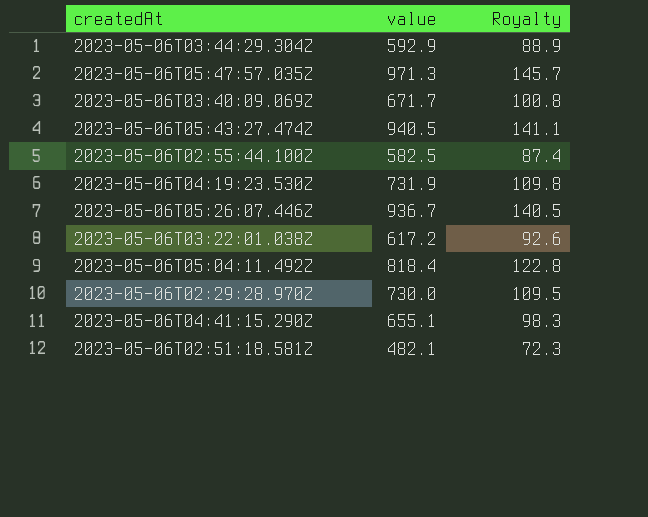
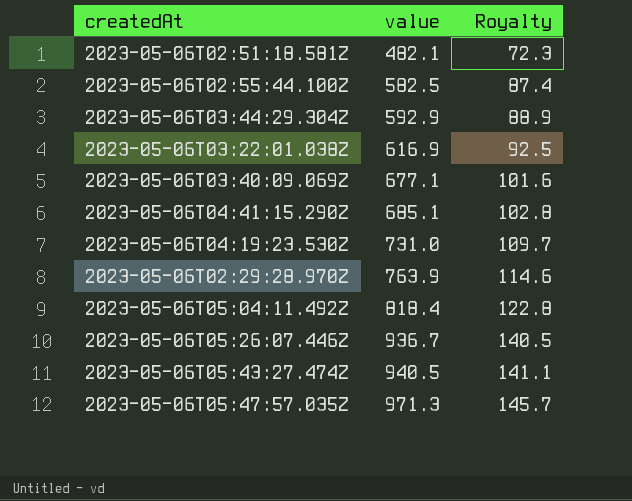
row order: none -> value ascending
2023-05-06T03:22:01.038Z | value: 617.2 -> 616.9
2023-05-06T03:22:01.038Z | Royalty: 92.6 -> 92.5
2023-05-06T03:40:09.069Z | value: 671.7 -> 677.1
2023-05-06T03:40:09.069Z | Royalty: 100.8 -> 101.6
2023-05-06T04:41:15.290Z | value: 655.1 -> 685.1
2023-05-06T04:41:15.290Z | Royalty: 98.3 -> 102.8
2023-05-06T04:19:23.530Z | value: 731.9 -> 731.0
2023-05-06T04:19:23.530Z | Royalty: 109.8 -> 109.7
2023-05-06T02:29:28.970Z | value: 730.0 -> 763.9
2023-05-06T02:29:28.970Z | Royalty: 109.5 -> 114.6

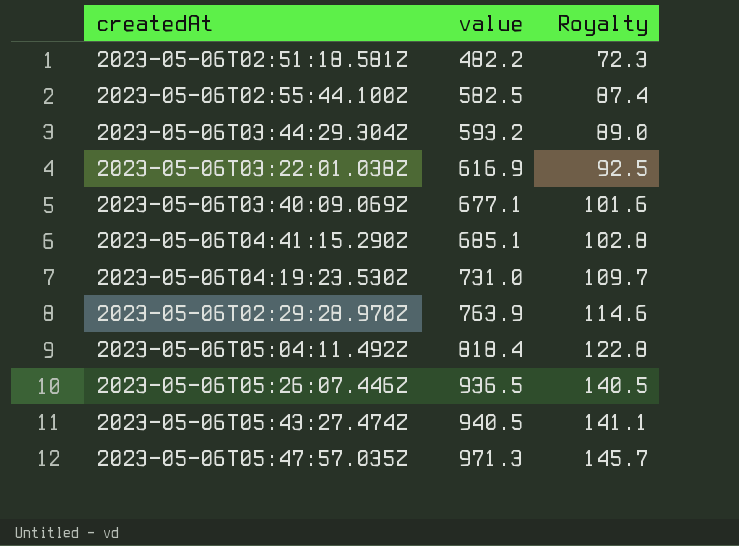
2023-05-06T02:51:18.581Z | value: 482.1 -> 482.2
2023-05-06T03:44:29.304Z | value: 592.9 -> 593.2
2023-05-06T03:44:29.304Z | Royalty: 88.9 -> 89.0
2023-05-06T05:26:07.446Z | value: 936.7 -> 936.5

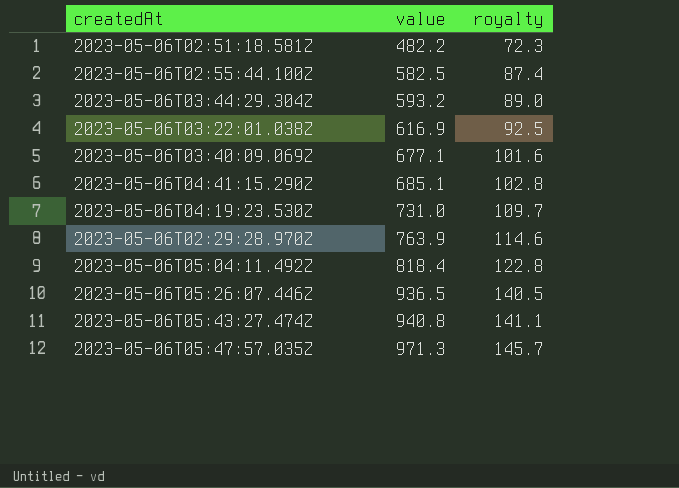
column name: Royalty -> royalty
2023-05-06T05:43:27.474Z | value: 940.5 -> 940.8

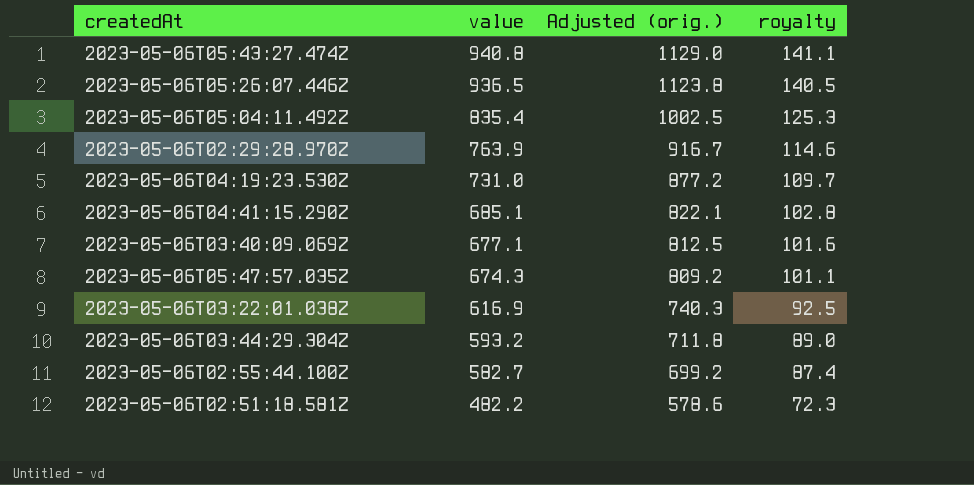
row order: value ascending -> value descending
column Adjusted (orig.) | formula: none -> [value] * 1.2
2023-05-06T05:04:11.492Z | value: 818.4 -> 835.4
2023-05-06T05:04:11.492Z | royalty: 122.8 -> 125.3
2023-05-06T05:47:57.035Z | value: 971.3 -> 674.3
2023-05-06T05:47:57.035Z | royalty: 145.7 -> 101.1
2023-05-06T02:55:44.100Z | value: 582.5 -> 582.7

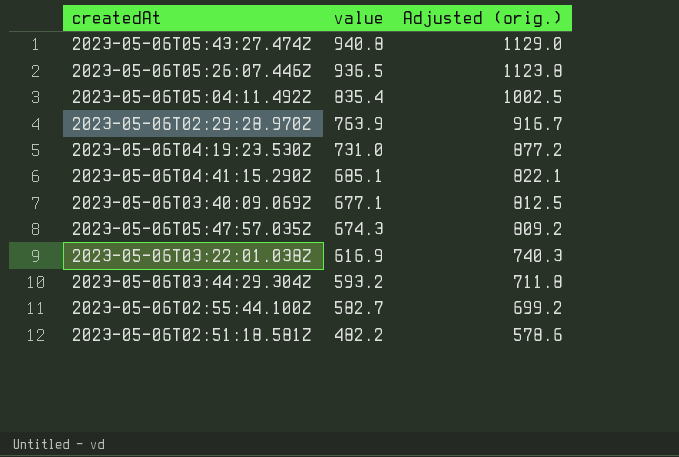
column royalty | formula: [value] * 0.15 -> none

